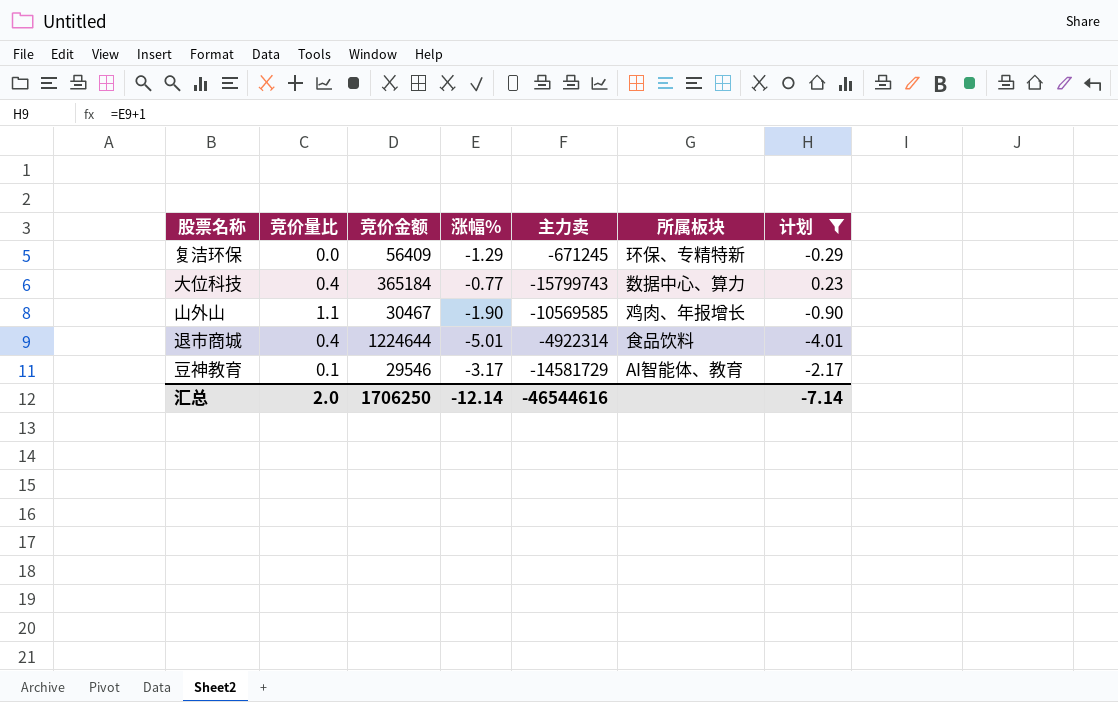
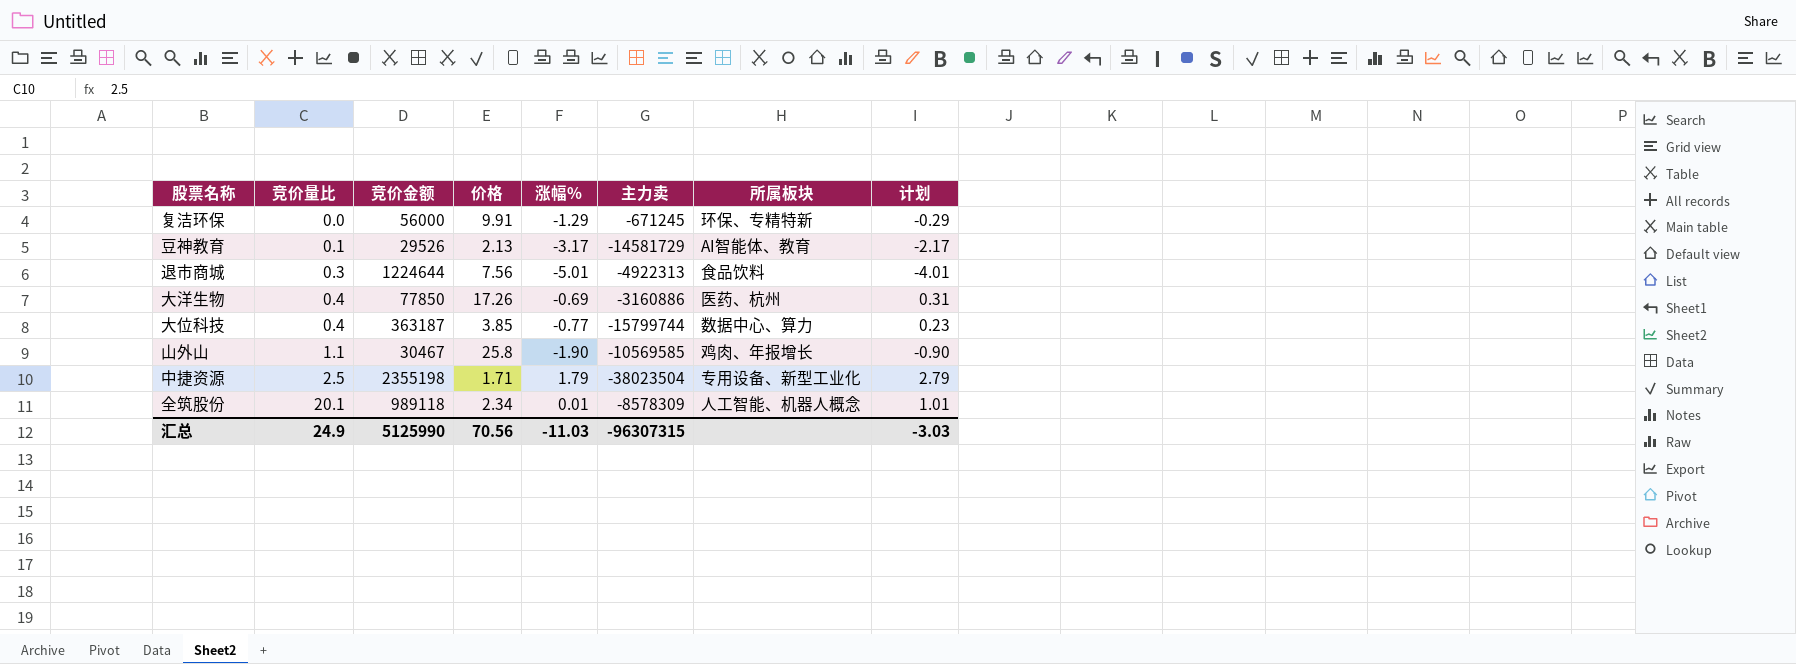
filter: 计划 <= 0.23 -> none
row order: none -> 竞价量比 ascending
column 价格 | position: none -> 4
复洁环保 | 竞价金额: 56409 -> 56000
豆神教育 | 竞价金额: 29546 -> 29526
退市商城 | 竞价量比: 0.4 -> 0.3
退市商城 | 主力卖: -4922314 -> -4922313
大位科技 | 竞价金额: 365184 -> 363187
大位科技 | 主力卖: -15799743 -> -15799744
汇总 | 竞价量比: 2.0 -> 24.9
汇总 | 竞价金额: 1706250 -> 5125990
汇总 | 涨幅%: -12.14 -> -11.03
汇总 | 主力卖: -46544616 -> -96307315
汇总 | 计划: -7.14 -> -3.03

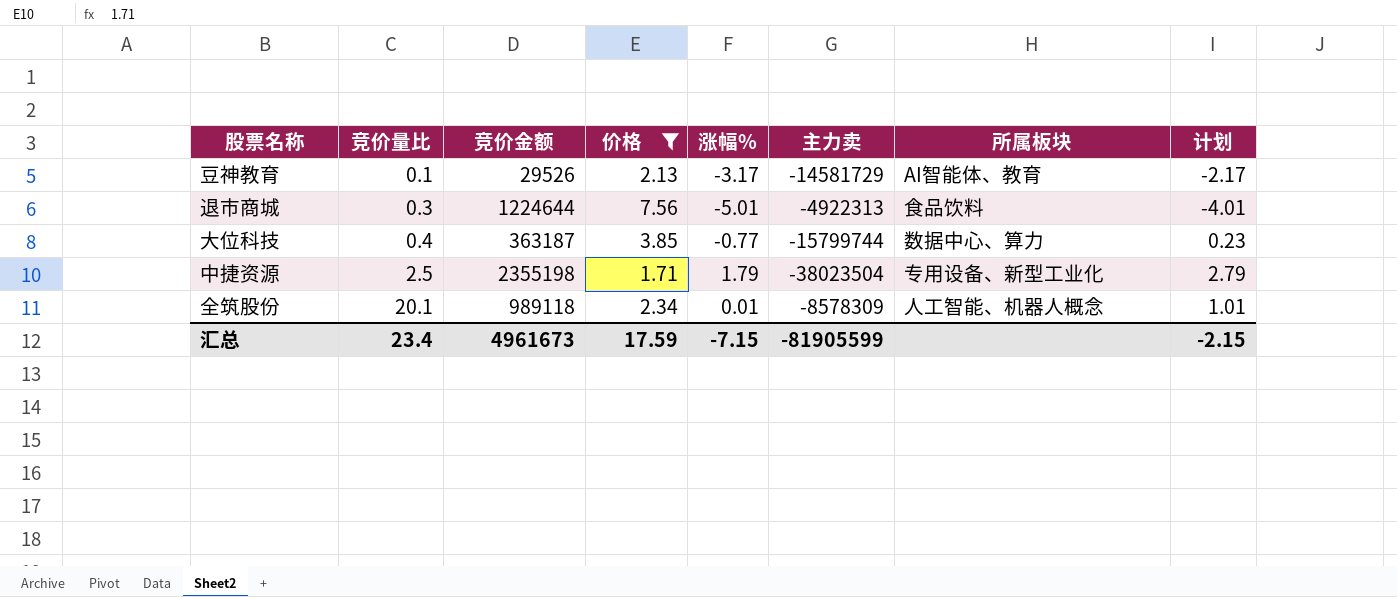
filter: none -> 价格 <= 7.56
汇总 | 竞价量比: 24.9 -> 23.4
汇总 | 竞价金额: 5125990 -> 4961673
汇总 | 价格: 70.56 -> 17.59
汇总 | 涨幅%: -11.03 -> -7.15
汇总 | 主力卖: -96307315 -> -81905599
汇总 | 计划: -3.03 -> -2.15

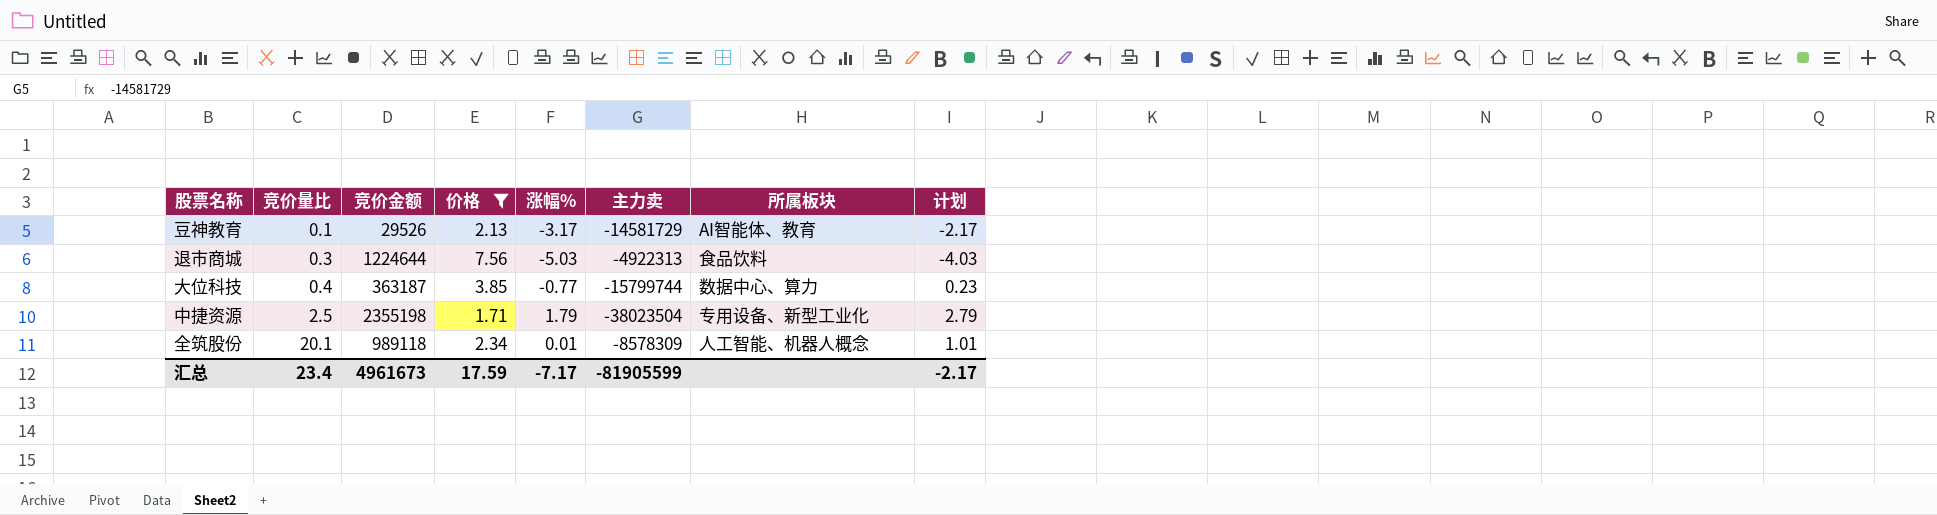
退市商城 | 涨幅%: -5.01 -> -5.03
退市商城 | 计划: -4.01 -> -4.03
汇总 | 涨幅%: -7.15 -> -7.17
汇总 | 计划: -2.15 -> -2.17

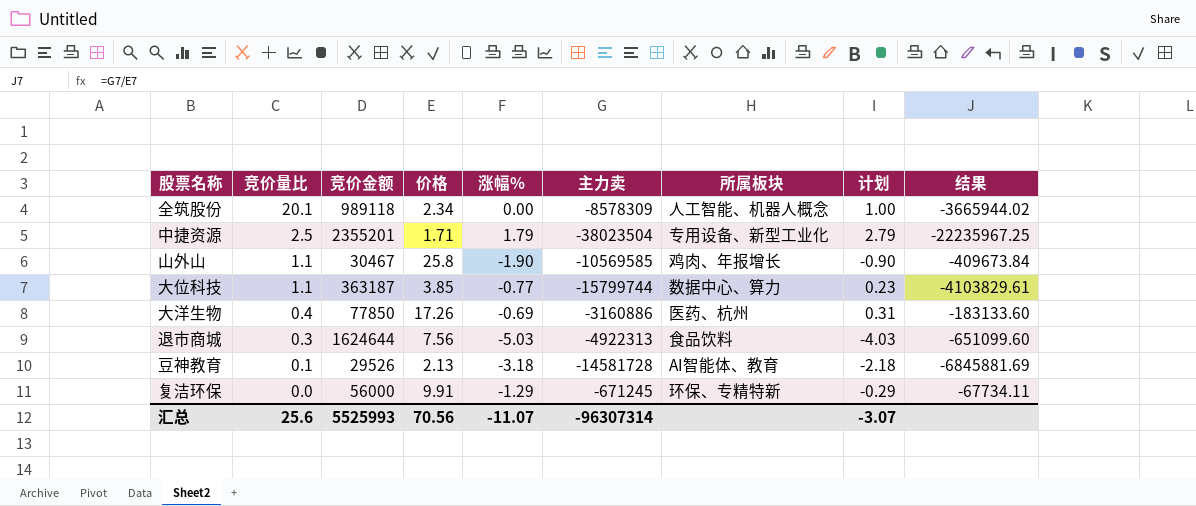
filter: 价格 <= 7.56 -> none
row order: 竞价量比 ascending -> 竞价量比 descending
column 结果 | formula: none -> [主力卖] / [价格]
全筑股份 | 涨幅%: 0.01 -> 0.00
全筑股份 | 计划: 1.01 -> 1.00
中捷资源 | 竞价金额: 2355198 -> 2355201
大位科技 | 竞价量比: 0.4 -> 1.1
退市商城 | 竞价金额: 1224644 -> 1624644
豆神教育 | 涨幅%: -3.17 -> -3.18
豆神教育 | 主力卖: -14581729 -> -14581728
豆神教育 | 计划: -2.17 -> -2.18
汇总 | 竞价量比: 23.4 -> 25.6
汇总 | 竞价金额: 4961673 -> 5525993
汇总 | 价格: 17.59 -> 70.56
汇总 | 涨幅%: -7.17 -> -11.07
汇总 | 主力卖: -81905599 -> -96307314
汇总 | 计划: -2.17 -> -3.07

